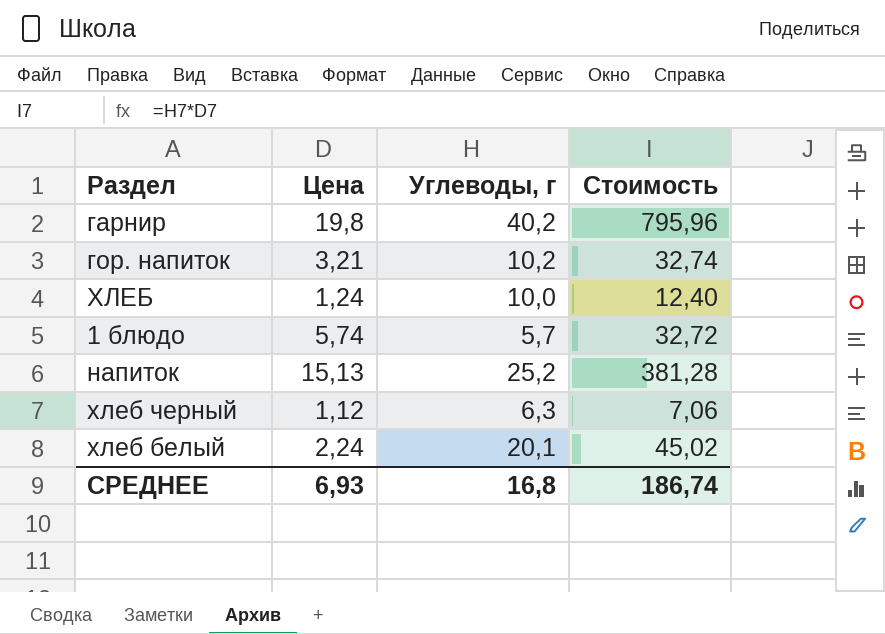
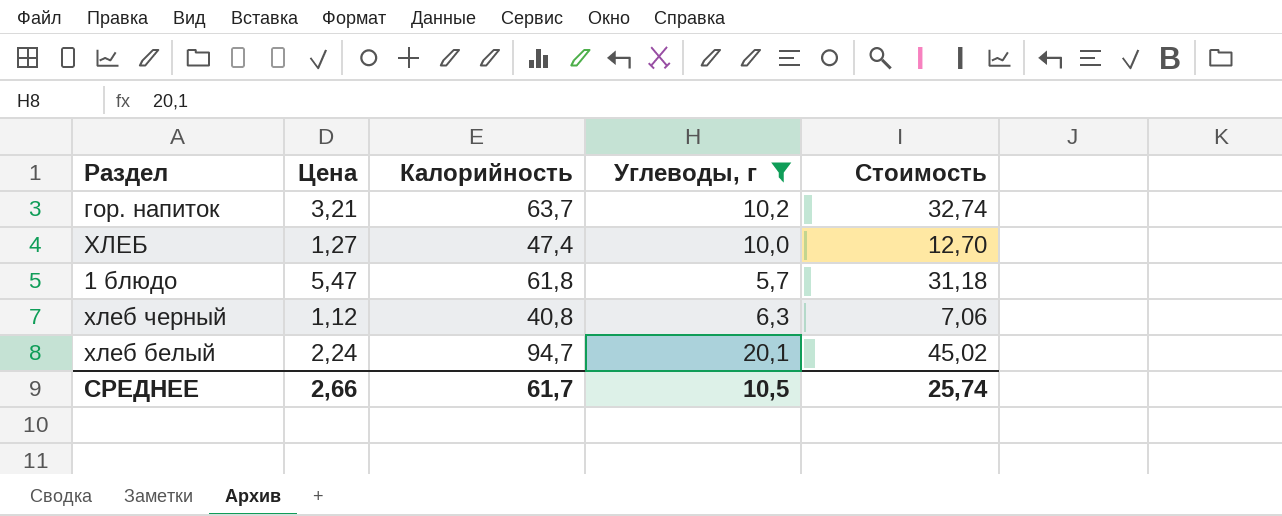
filter: none -> Углеводы, г <= 20,1
column Калорийность | position: none -> 3
ХЛЕБ | Цена: 1,24 -> 1,27
ХЛЕБ | Стоимость: 12,40 -> 12,70
1 блюдо | Цена: 5,74 -> 5,47
1 блюдо | Стоимость: 32,72 -> 31,18
СРЕДНЕЕ | Цена: 6,93 -> 2,66
СРЕДНЕЕ | Углеводы, г: 16,8 -> 10,5
СРЕДНЕЕ | Стоимость: 186,74 -> 25,74

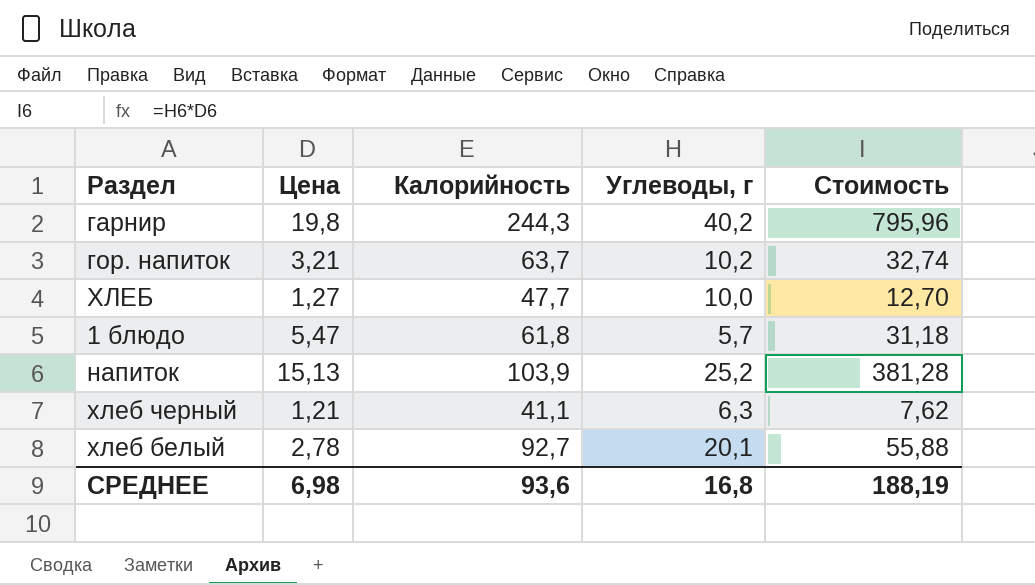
filter: Углеводы, г <= 20,1 -> none
ХЛЕБ | Калорийность: 47,4 -> 47,7
хлеб черный | Цена: 1,12 -> 1,21
хлеб черный | Калорийность: 40,8 -> 41,1
хлеб черный | Стоимость: 7,06 -> 7,62
хлеб белый | Цена: 2,24 -> 2,78
хлеб белый | Калорийность: 94,7 -> 92,7
хлеб белый | Стоимость: 45,02 -> 55,88
СРЕДНЕЕ | Цена: 2,66 -> 6,98
СРЕДНЕЕ | Калорийность: 61,7 -> 93,6
СРЕДНЕЕ | Углеводы, г: 10,5 -> 16,8
СРЕДНЕЕ | Стоимость: 25,74 -> 188,19

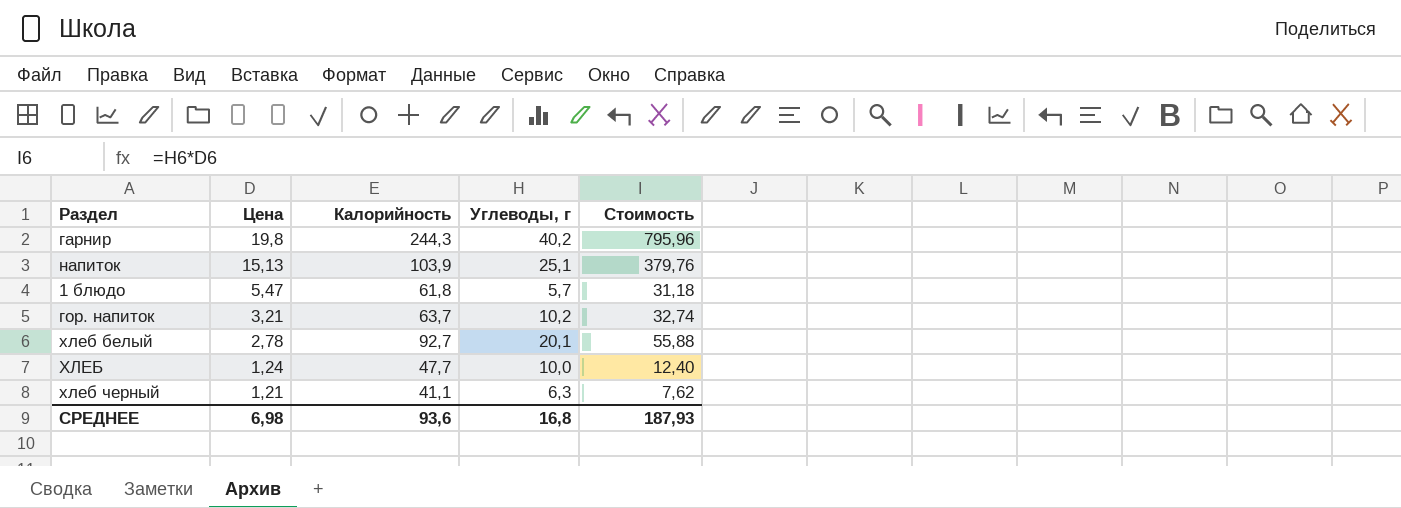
row order: none -> Цена descending
напиток | Углеводы, г: 25,2 -> 25,1
напиток | Стоимость: 381,28 -> 379,76
ХЛЕБ | Цена: 1,27 -> 1,24
ХЛЕБ | Стоимость: 12,70 -> 12,40
СРЕДНЕЕ | Стоимость: 188,19 -> 187,93

